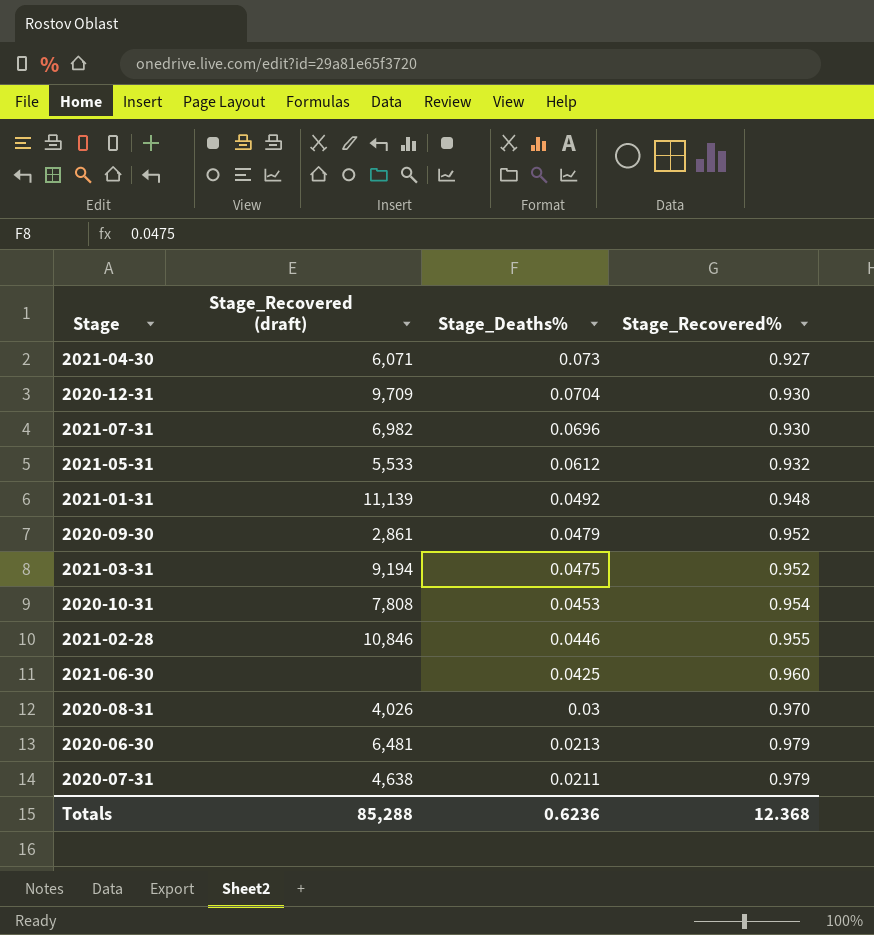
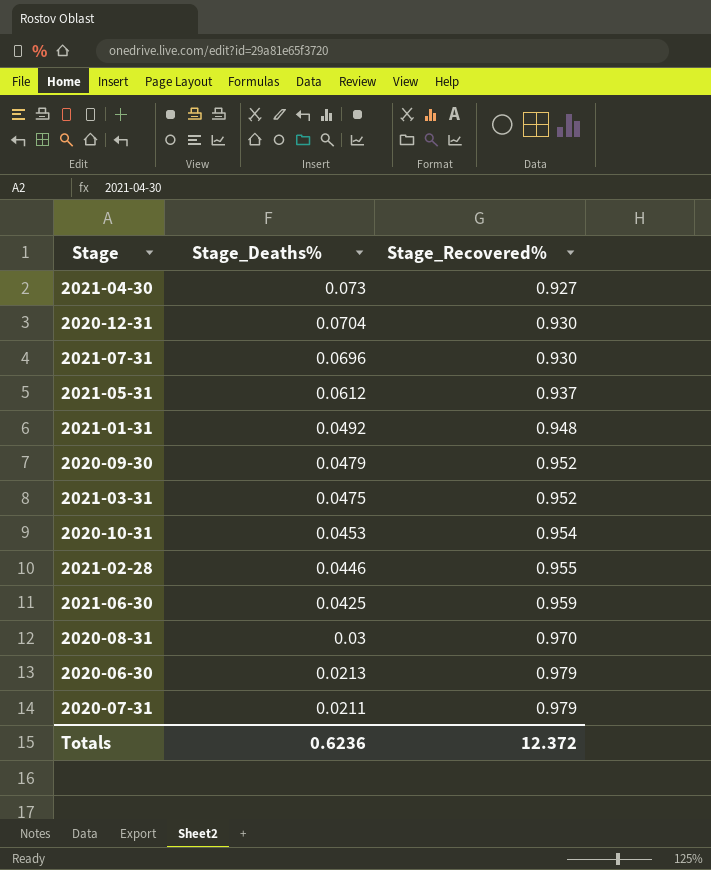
column Stage_Recovered (draft) | position: 2 -> none
2021-05-31 | Stage_Recovered%: 0.932 -> 0.937
2021-06-30 | Stage_Recovered%: 0.960 -> 0.959
Totals | Stage_Recovered%: 12.368 -> 12.372

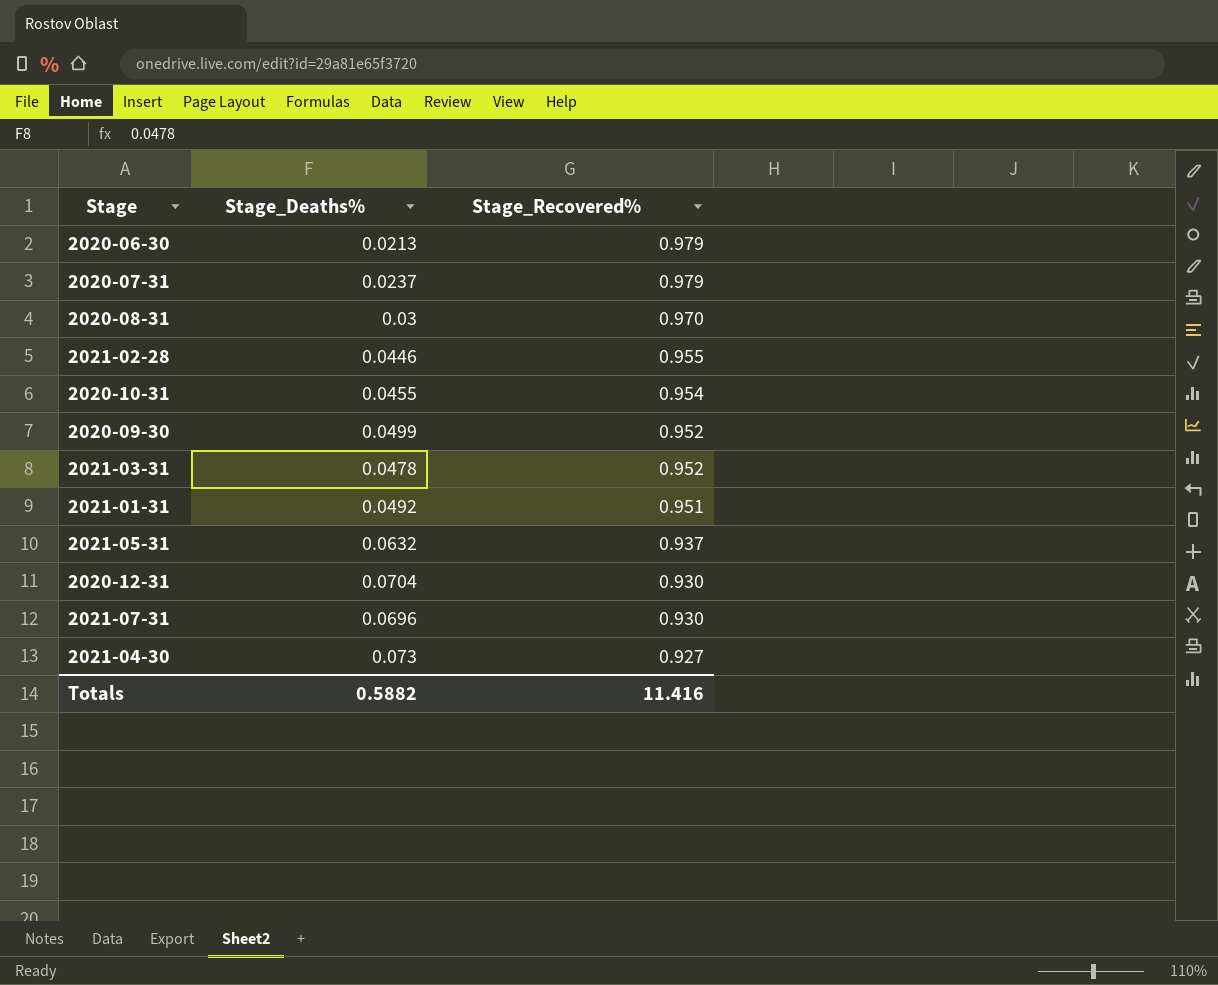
row order: Stage_Deaths% descending -> Stage_Recovered% descending
row 2021-06-30: 0.0425 | 0.959 -> none
2020-07-31 | Stage_Deaths%: 0.0211 -> 0.0237
2020-10-31 | Stage_Deaths%: 0.0453 -> 0.0455
2020-09-30 | Stage_Deaths%: 0.0479 -> 0.0499
2021-03-31 | Stage_Deaths%: 0.0475 -> 0.0478
2021-01-31 | Stage_Recovered%: 0.948 -> 0.951
2021-05-31 | Stage_Deaths%: 0.0612 -> 0.0632
Totals | Stage_Deaths%: 0.6236 -> 0.5882
Totals | Stage_Recovered%: 12.372 -> 11.416

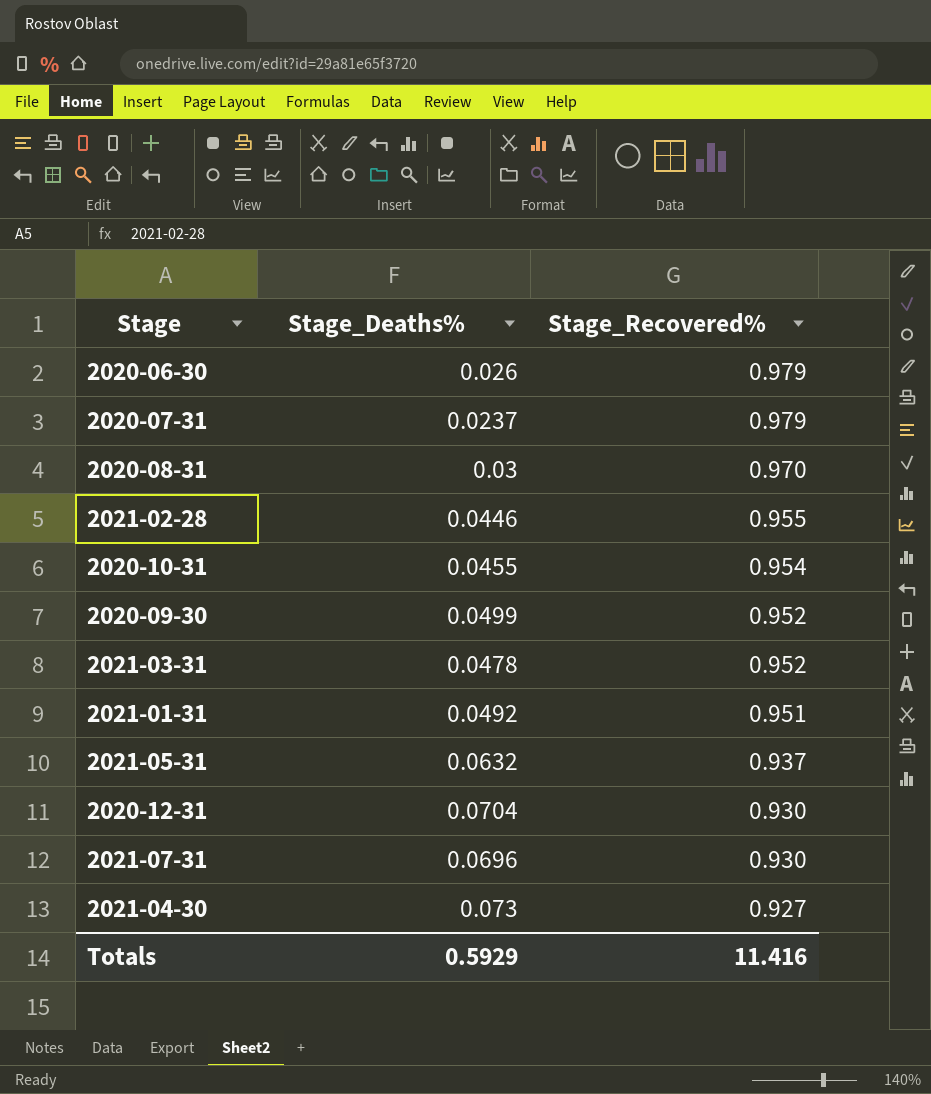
2020-06-30 | Stage_Deaths%: 0.0213 -> 0.026
Totals | Stage_Deaths%: 0.5882 -> 0.5929

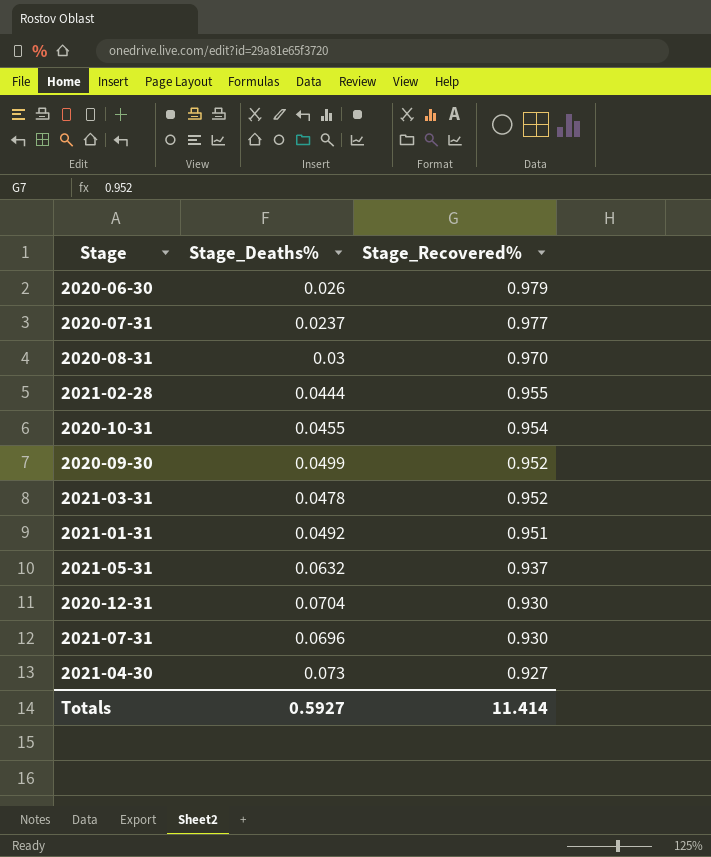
2020-07-31 | Stage_Recovered%: 0.979 -> 0.977
2021-02-28 | Stage_Deaths%: 0.0446 -> 0.0444
Totals | Stage_Deaths%: 0.5929 -> 0.5927
Totals | Stage_Recovered%: 11.416 -> 11.414

